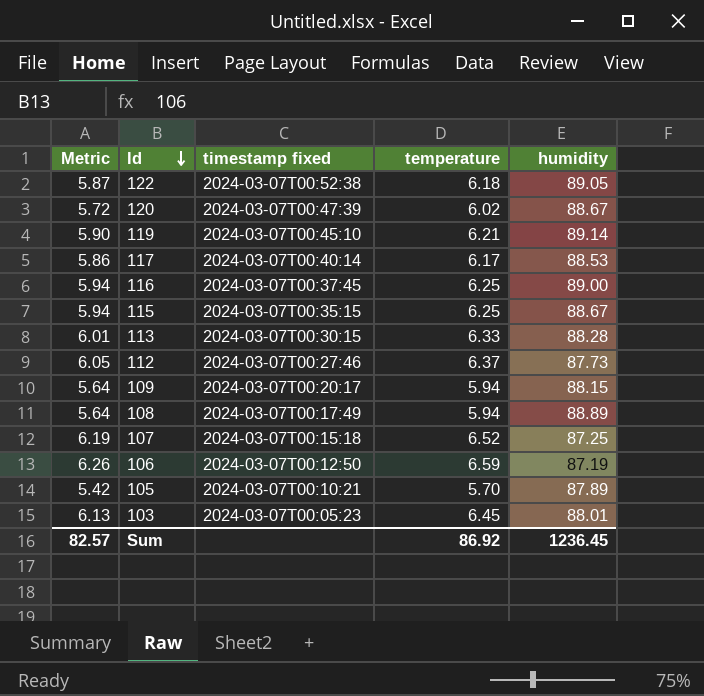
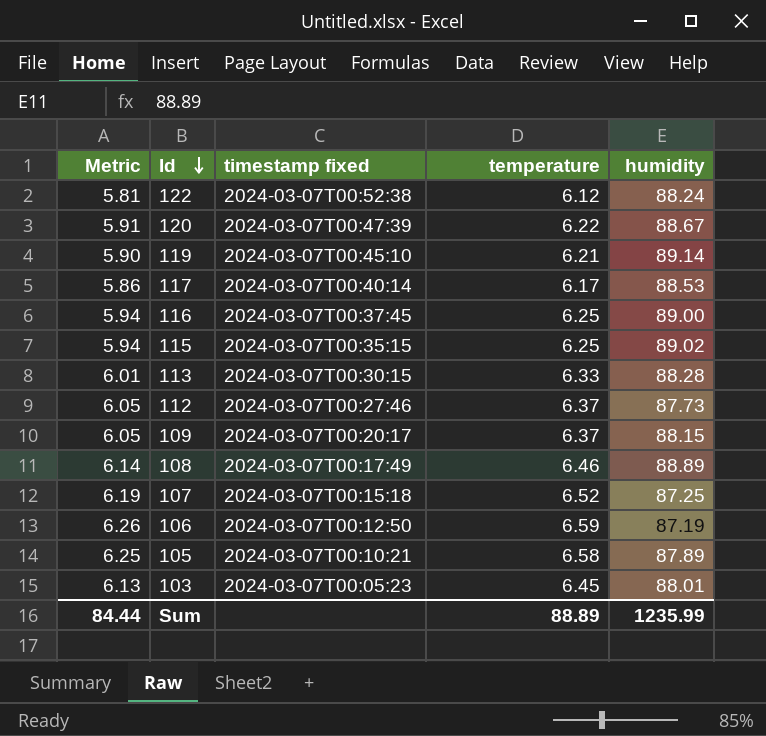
122 | Metric: 5.87 -> 5.81
122 | temperature: 6.18 -> 6.12
122 | humidity: 89.05 -> 88.24
120 | Metric: 5.72 -> 5.91
120 | temperature: 6.02 -> 6.22
115 | humidity: 88.67 -> 89.02
109 | Metric: 5.64 -> 6.05
109 | temperature: 5.94 -> 6.37
108 | Metric: 5.64 -> 6.14
108 | temperature: 5.94 -> 6.46
105 | Metric: 5.42 -> 6.25
105 | temperature: 5.70 -> 6.58
Sum | Metric: 82.57 -> 84.44
Sum | temperature: 86.92 -> 88.89
Sum | humidity: 1236.45 -> 1235.99

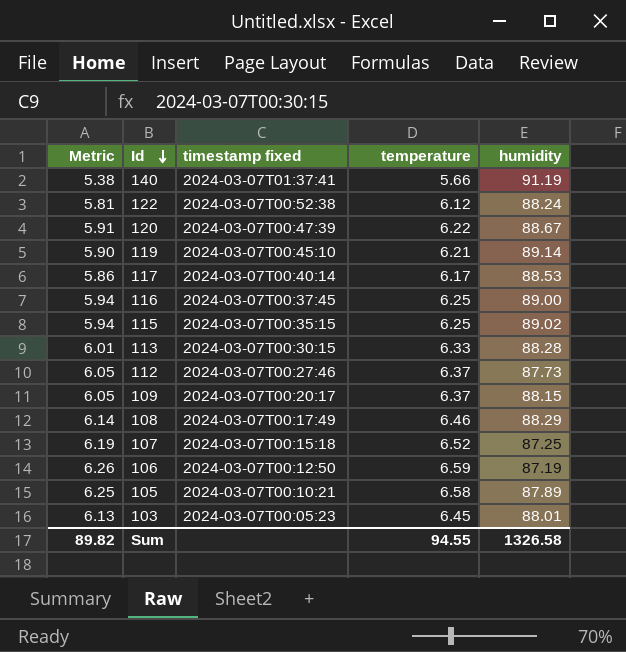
row 140: none -> 5.38 | 2024-03-07T01:37:41 | 5.66 | 91.19
108 | humidity: 88.89 -> 88.29
Sum | Metric: 84.44 -> 89.82
Sum | temperature: 88.89 -> 94.55
Sum | humidity: 1235.99 -> 1326.58

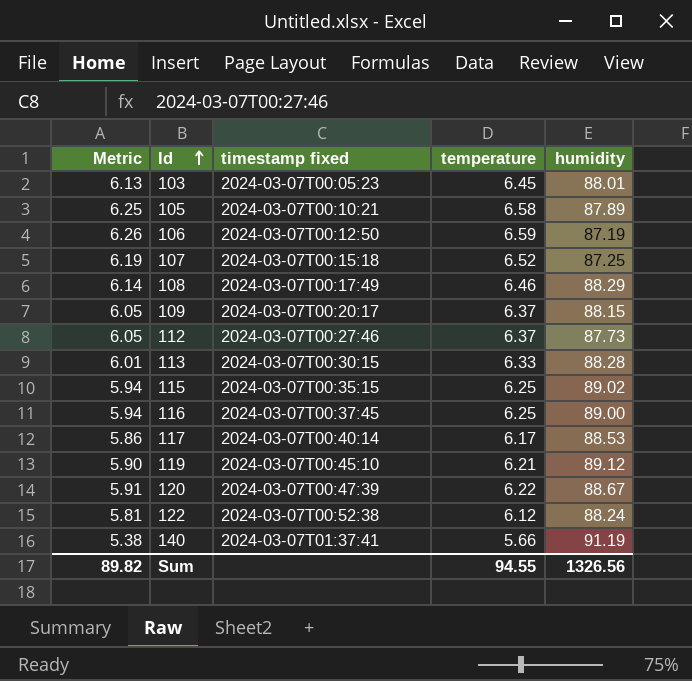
row order: Id descending -> Id ascending
119 | humidity: 89.14 -> 89.12
Sum | humidity: 1326.58 -> 1326.56

